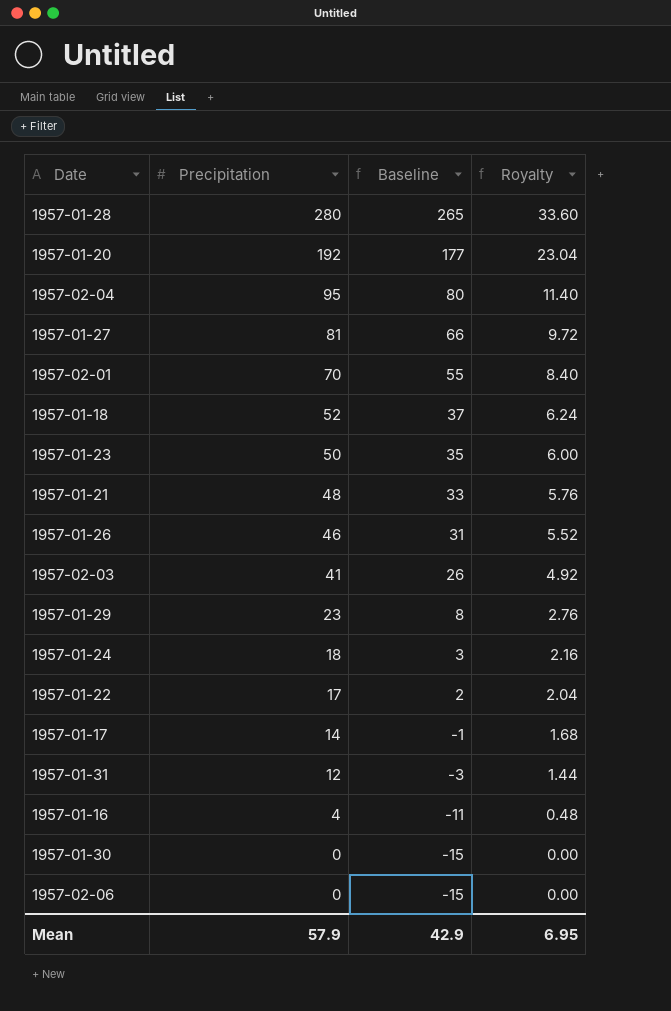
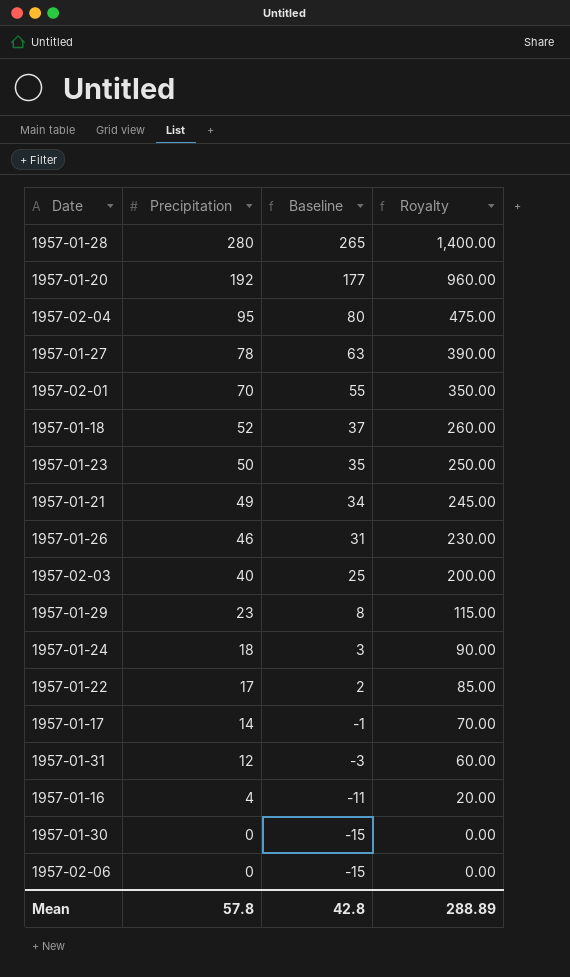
column Royalty | formula: [Precipitation] * 0.12 -> [Precipitation] * 5
1957-01-27 | Precipitation: 81 -> 78
1957-01-27 | Baseline: 66 -> 63
1957-01-21 | Precipitation: 48 -> 49
1957-01-21 | Baseline: 33 -> 34
1957-02-03 | Precipitation: 41 -> 40
1957-02-03 | Baseline: 26 -> 25
Mean | Precipitation: 57.9 -> 57.8
Mean | Baseline: 42.9 -> 42.8
Mean | Royalty: 6.95 -> 288.89

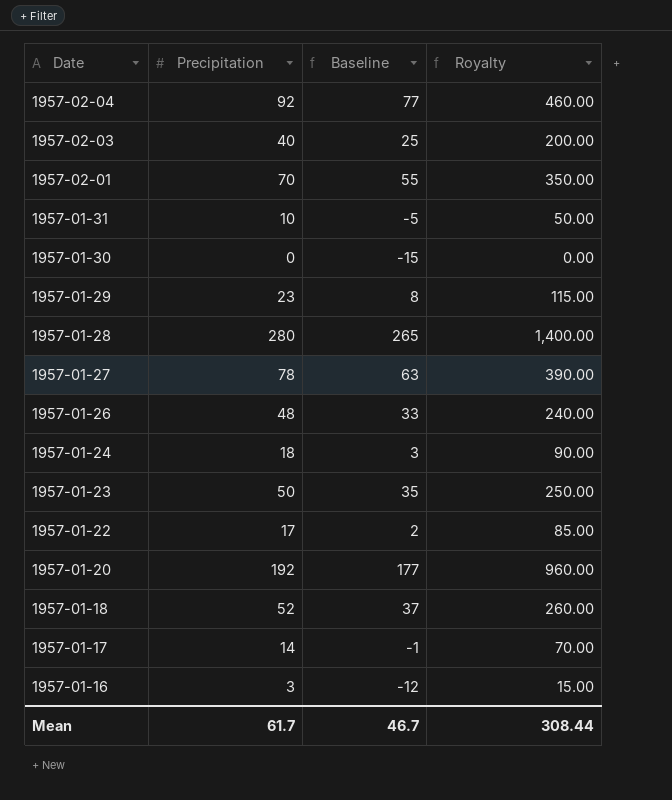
row order: Precipitation descending -> Date descending
row 1957-01-21: 49 | 34 | 245.00 -> none
row 1957-02-06: 0 | -15 | 0.00 -> none
1957-02-04 | Precipitation: 95 -> 92
1957-02-04 | Baseline: 80 -> 77
1957-02-04 | Royalty: 475.00 -> 460.00
1957-01-31 | Precipitation: 12 -> 10
1957-01-31 | Baseline: -3 -> -5
1957-01-31 | Royalty: 60.00 -> 50.00
1957-01-26 | Precipitation: 46 -> 48
1957-01-26 | Baseline: 31 -> 33
1957-01-26 | Royalty: 230.00 -> 240.00
1957-01-16 | Precipitation: 4 -> 3
1957-01-16 | Baseline: -11 -> -12
1957-01-16 | Royalty: 20.00 -> 15.00
Mean | Precipitation: 57.8 -> 61.7
Mean | Baseline: 42.8 -> 46.7
Mean | Royalty: 288.89 -> 308.44

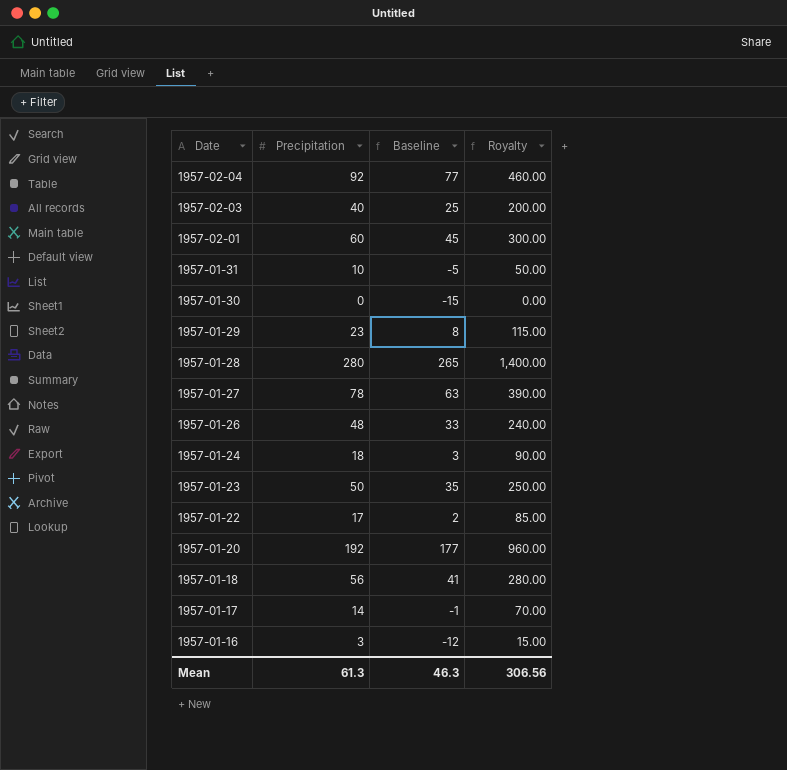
1957-02-01 | Precipitation: 70 -> 60
1957-02-01 | Baseline: 55 -> 45
1957-02-01 | Royalty: 350.00 -> 300.00
1957-01-18 | Precipitation: 52 -> 56
1957-01-18 | Baseline: 37 -> 41
1957-01-18 | Royalty: 260.00 -> 280.00
Mean | Precipitation: 61.7 -> 61.3
Mean | Baseline: 46.7 -> 46.3
Mean | Royalty: 308.44 -> 306.56

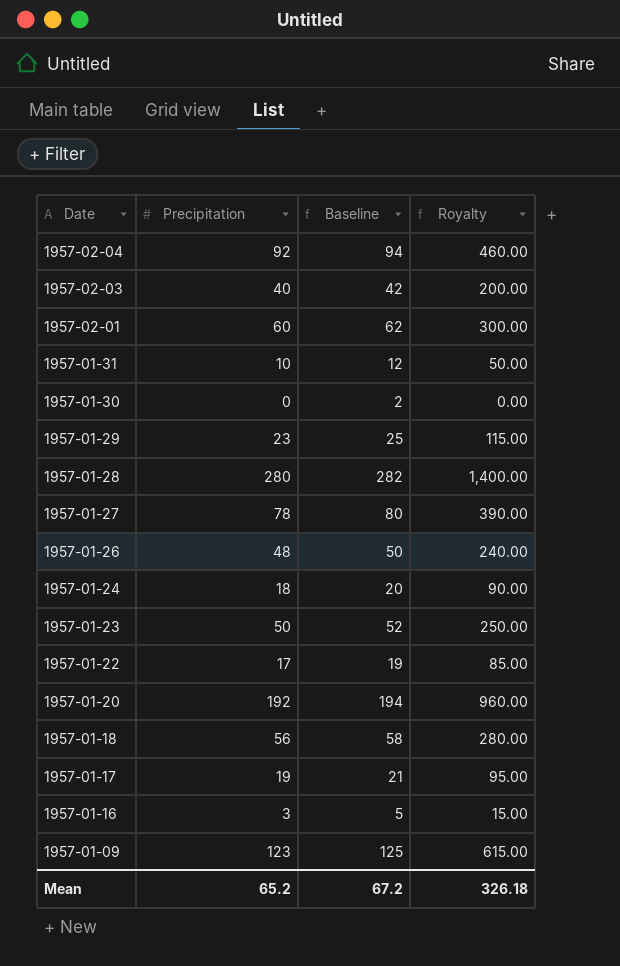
column Baseline | formula: [Precipitation] - 15 -> [Precipitation] + 2
1957-01-17 | Precipitation: 14 -> 19
1957-01-17 | Royalty: 70.00 -> 95.00
row 1957-01-09: none -> 123 | 125 | 615.00
Mean | Precipitation: 61.3 -> 65.2
Mean | Baseline: 46.3 -> 67.2
Mean | Royalty: 306.56 -> 326.18

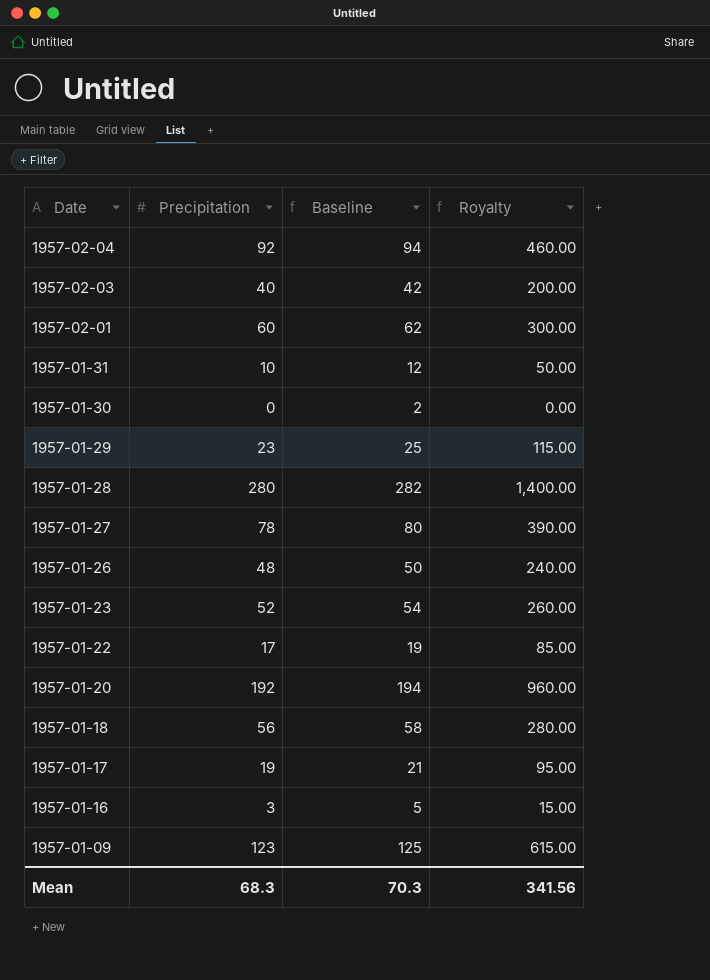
row 1957-01-24: 18 | 20 | 90.00 -> none
1957-01-23 | Precipitation: 50 -> 52
1957-01-23 | Baseline: 52 -> 54
1957-01-23 | Royalty: 250.00 -> 260.00
Mean | Precipitation: 65.2 -> 68.3
Mean | Baseline: 67.2 -> 70.3
Mean | Royalty: 326.18 -> 341.56

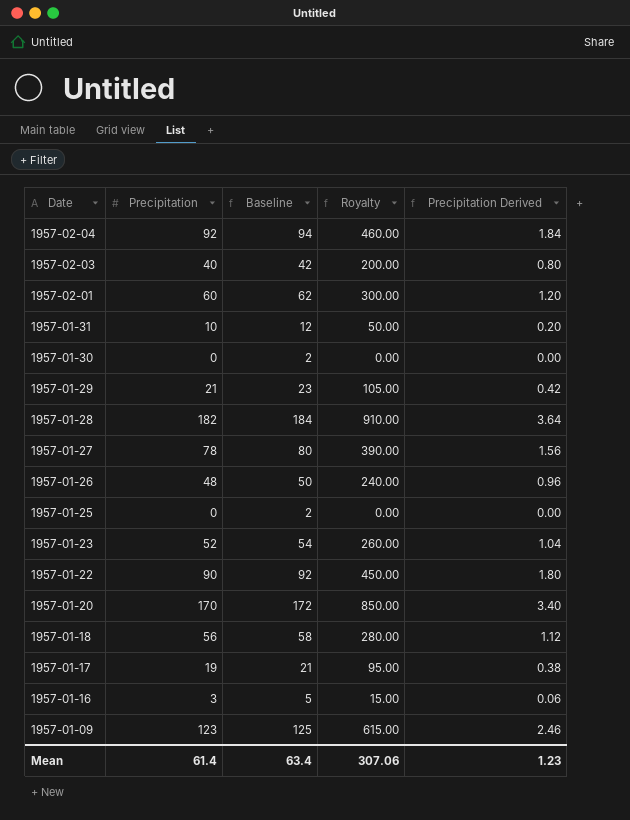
column Precipitation Derived | formula: none -> [Precipitation] * 0.02
1957-01-29 | Precipitation: 23 -> 21
1957-01-29 | Baseline: 25 -> 23
1957-01-29 | Royalty: 115.00 -> 105.00
1957-01-28 | Precipitation: 280 -> 182
1957-01-28 | Baseline: 282 -> 184
1957-01-28 | Royalty: 1,400.00 -> 910.00
row 1957-01-25: none -> 0 | 2 | 0.00 | 0.00
1957-01-22 | Precipitation: 17 -> 90
1957-01-22 | Baseline: 19 -> 92
1957-01-22 | Royalty: 85.00 -> 450.00
1957-01-20 | Precipitation: 192 -> 170
1957-01-20 | Baseline: 194 -> 172
1957-01-20 | Royalty: 960.00 -> 850.00
Mean | Precipitation: 68.3 -> 61.4
Mean | Baseline: 70.3 -> 63.4
Mean | Royalty: 341.56 -> 307.06

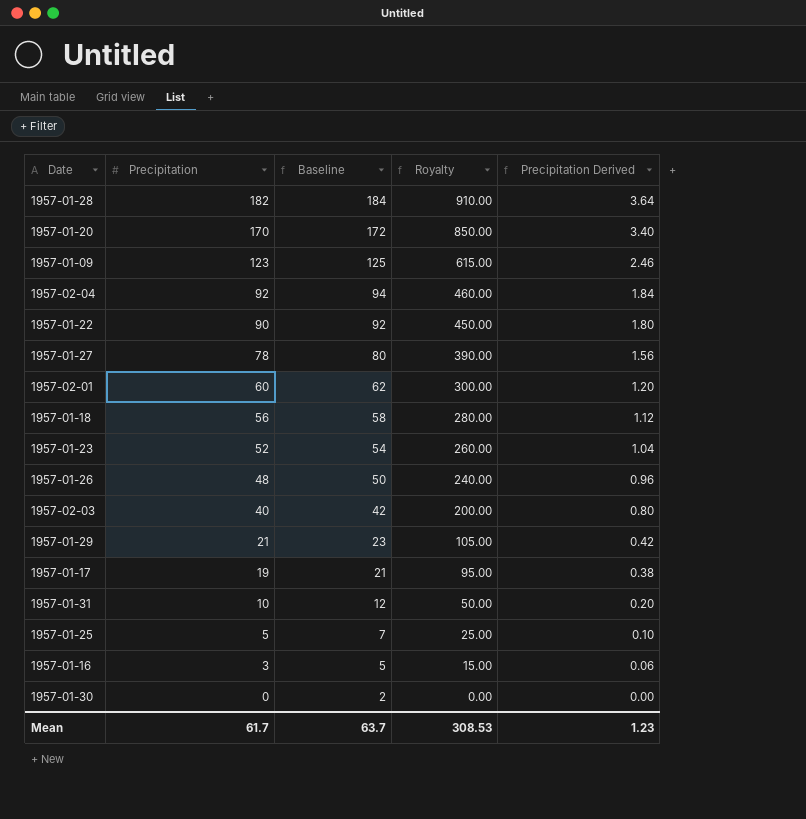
row order: Date descending -> Precipitation descending
1957-01-25 | Precipitation: 0 -> 5
1957-01-25 | Baseline: 2 -> 7
1957-01-25 | Royalty: 0.00 -> 25.00
1957-01-25 | Precipitation Derived: 0.00 -> 0.10
Mean | Precipitation: 61.4 -> 61.7
Mean | Baseline: 63.4 -> 63.7
Mean | Royalty: 307.06 -> 308.53

